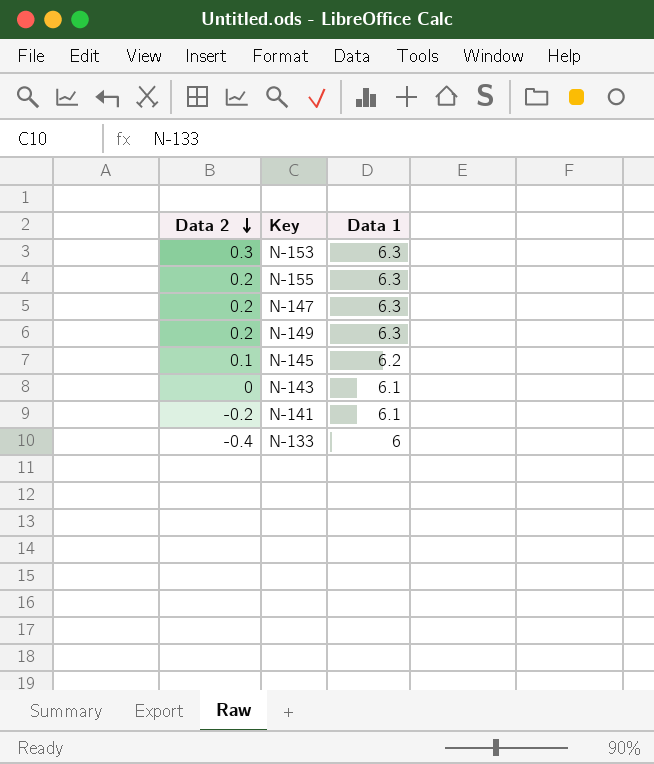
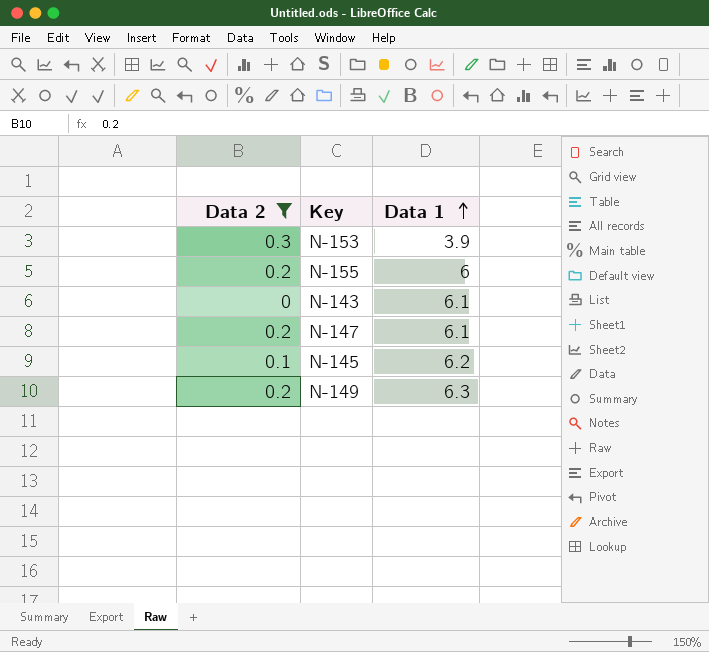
filter: none -> Data 2 >= 0
row order: Data 2 descending -> Data 1 ascending
N-153 | Data 1: 6.3 -> 3.9
N-155 | Data 1: 6.3 -> 6
N-147 | Data 1: 6.3 -> 6.1

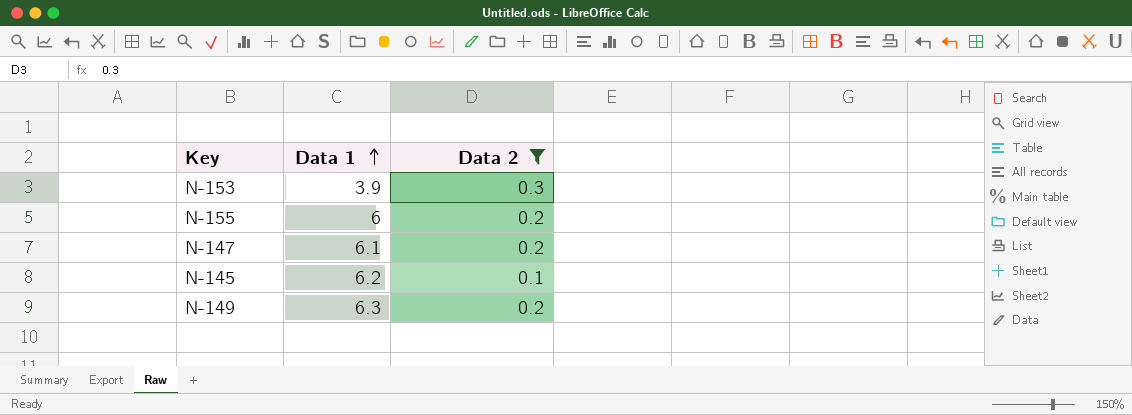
column Data 2 | position: 1 -> 3
row N-143: 0 | 6.1 -> none

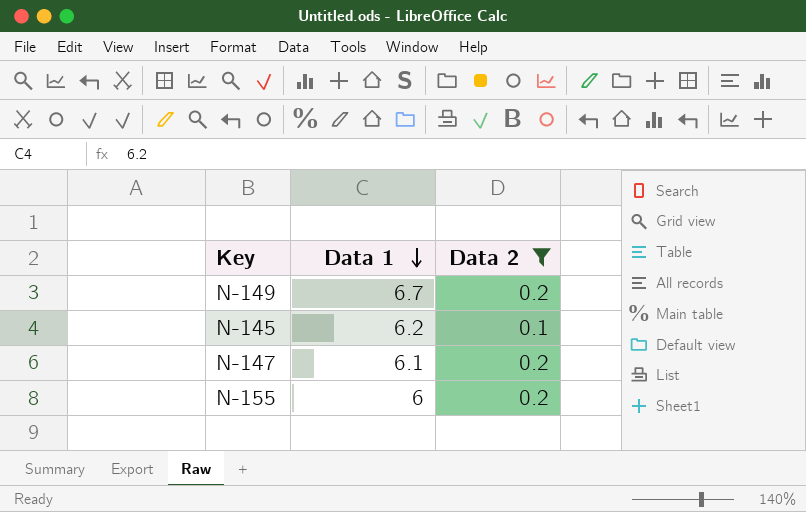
row order: Data 1 ascending -> Data 1 descending
row N-153: 3.9 | 0.3 -> none
N-149 | Data 1: 6.3 -> 6.7

